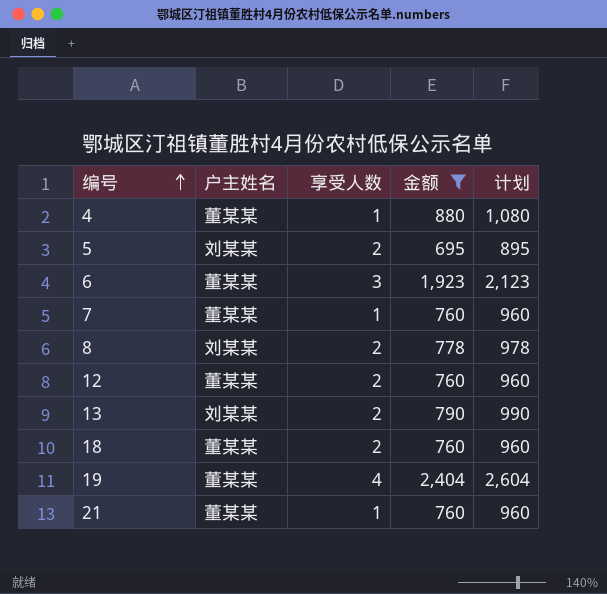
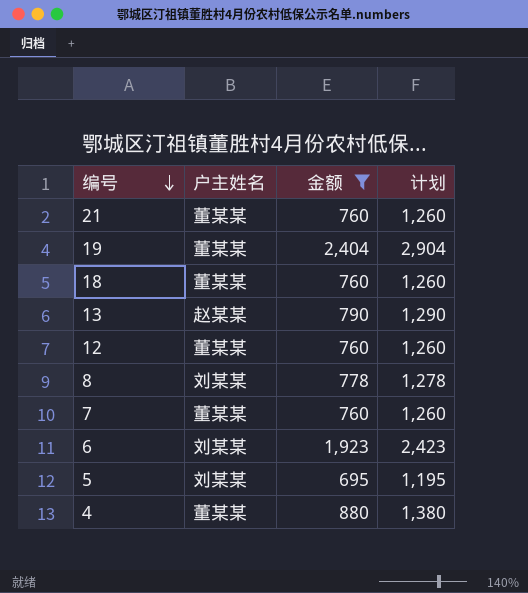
row order: 编号 ascending -> 编号 descending
column 享受人数 | position: 3 -> none
column 计划 | formula: [金额] + 200 -> [金额] + 500
13 | 户主姓名: 刘某某 -> 赵某某
6 | 户主姓名: 董某某 -> 刘某某

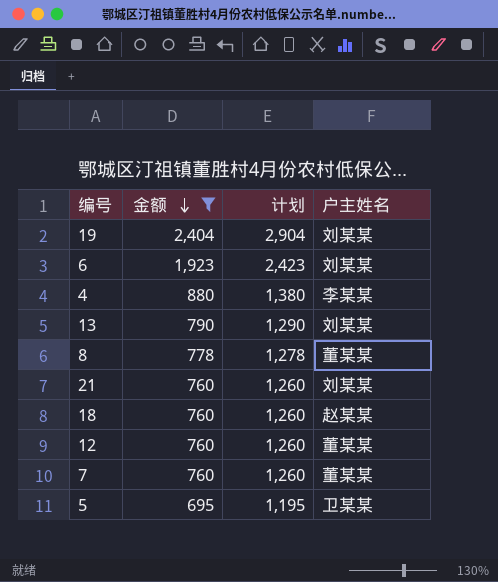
row order: 编号 descending -> 金额 descending
column 户主姓名 | position: 2 -> 4
19 | 户主姓名: 董某某 -> 刘某某
4 | 户主姓名: 董某某 -> 李某某
13 | 户主姓名: 赵某某 -> 刘某某
8 | 户主姓名: 刘某某 -> 董某某
21 | 户主姓名: 董某某 -> 刘某某
18 | 户主姓名: 董某某 -> 赵某某
5 | 户主姓名: 刘某某 -> 卫某某

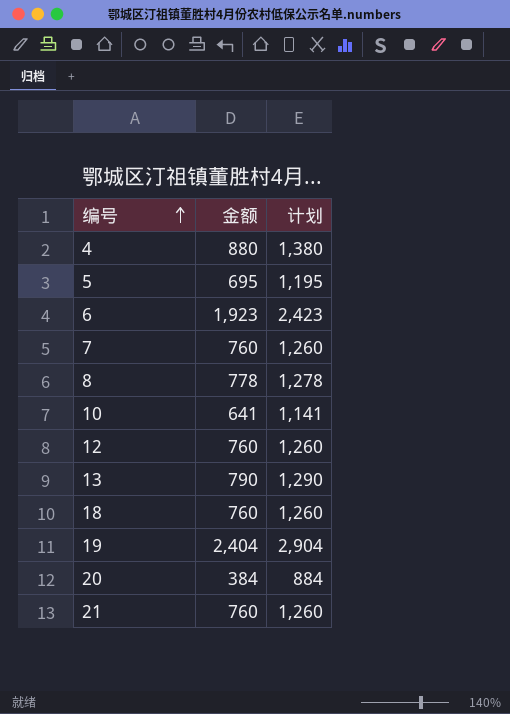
filter: 金额 >= 695 -> none
row order: 金额 descending -> 编号 ascending
column 户主姓名 | position: 4 -> none

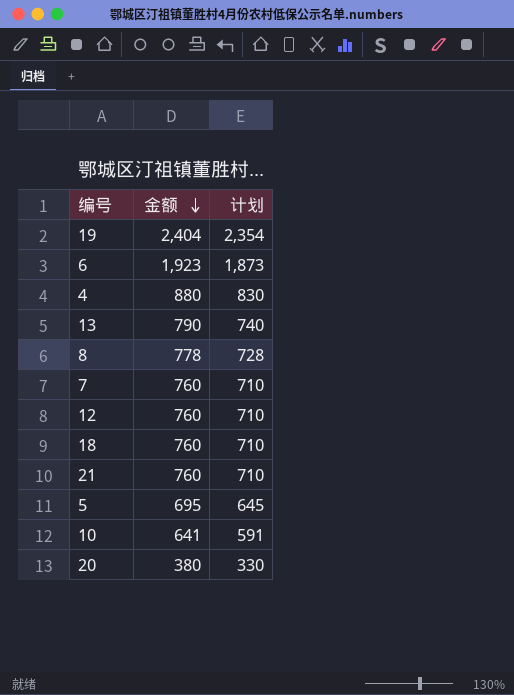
row order: 编号 ascending -> 金额 descending
column 计划 | formula: [金额] + 500 -> [金额] - 50
20 | 金额: 384 -> 380

